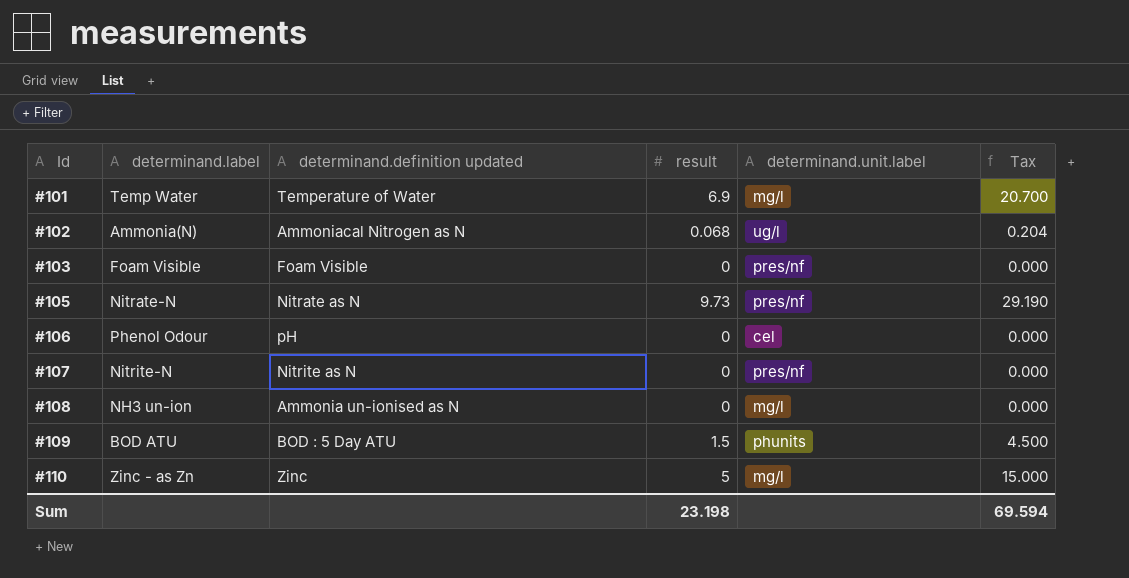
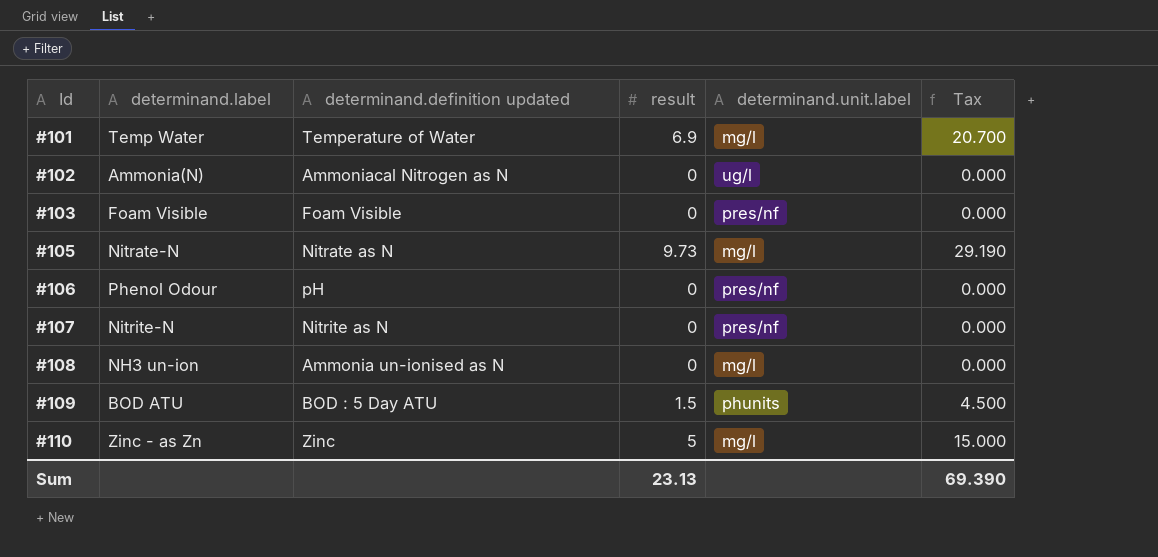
#102 | result: 0.068 -> 0
#102 | Tax: 0.204 -> 0.000
#105 | determinand.unit.label: pres/nf -> mg/l
#106 | determinand.unit.label: cel -> pres/nf
Sum | result: 23.198 -> 23.13
Sum | Tax: 69.594 -> 69.390

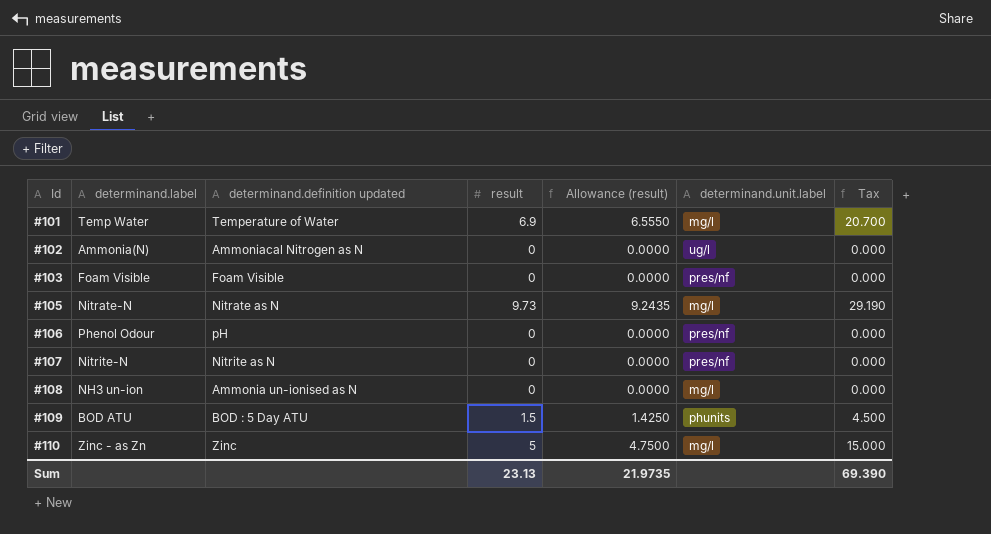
column Allowance (result) | formula: none -> [result] * 0.95

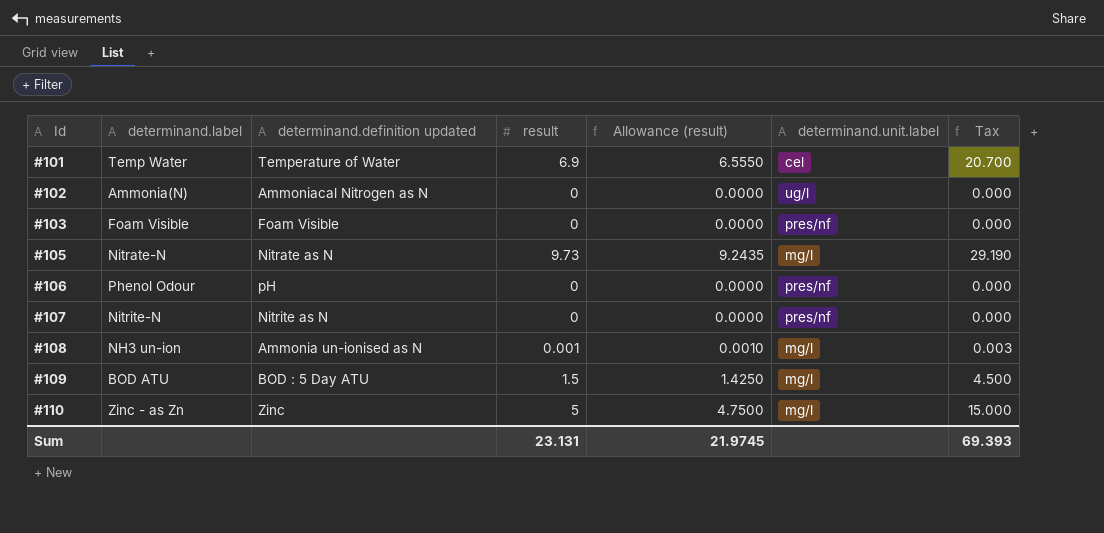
#101 | determinand.unit.label: mg/l -> cel
#108 | result: 0 -> 0.001
#108 | Allowance (result): 0.0000 -> 0.0010
#108 | Tax: 0.000 -> 0.003
#109 | determinand.unit.label: phunits -> mg/l
Sum | result: 23.13 -> 23.131
Sum | Allowance (result): 21.9735 -> 21.9745
Sum | Tax: 69.390 -> 69.393

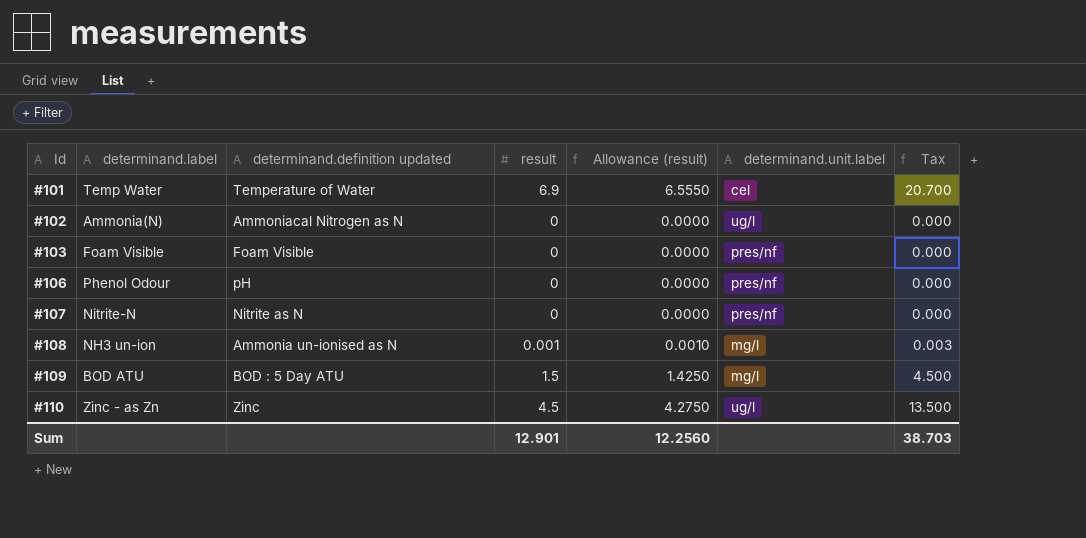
row #105: Nitrate-N | Nitrate as N | 9.73 | 9.2435 | mg/l | 29.190 -> none
#110 | result: 5 -> 4.5
#110 | Allowance (result): 4.7500 -> 4.2750
#110 | determinand.unit.label: mg/l -> ug/l
#110 | Tax: 15.000 -> 13.500
Sum | result: 23.131 -> 12.901
Sum | Allowance (result): 21.9745 -> 12.2560
Sum | Tax: 69.393 -> 38.703

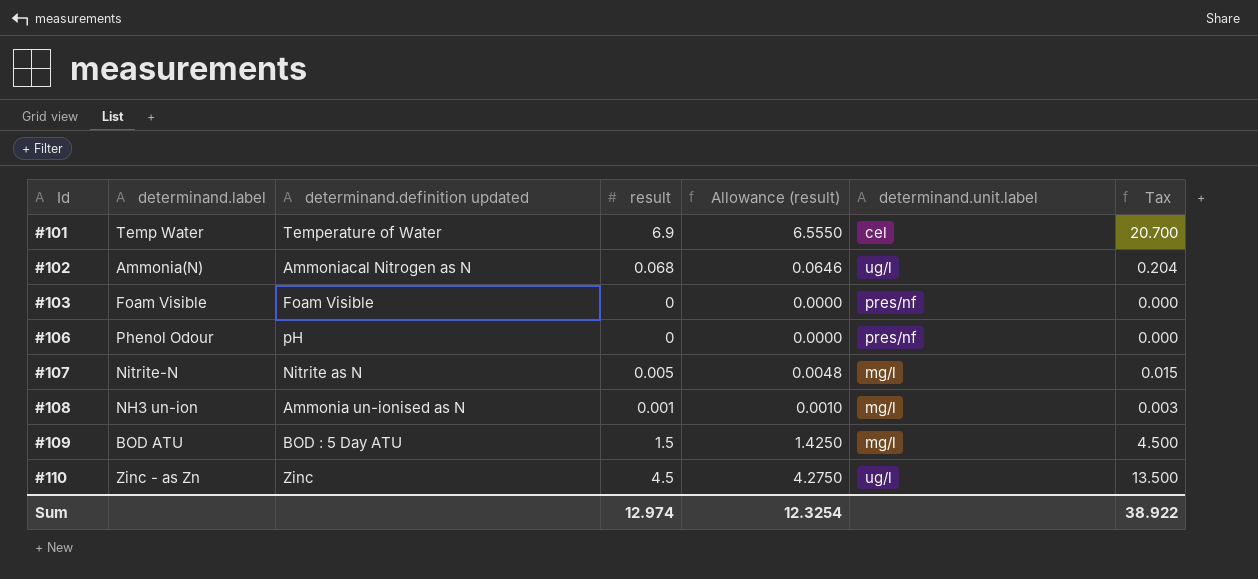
#102 | result: 0 -> 0.068
#102 | Allowance (result): 0.0000 -> 0.0646
#102 | Tax: 0.000 -> 0.204
#107 | result: 0 -> 0.005
#107 | Allowance (result): 0.0000 -> 0.0048
#107 | determinand.unit.label: pres/nf -> mg/l
#107 | Tax: 0.000 -> 0.015
Sum | result: 12.901 -> 12.974
Sum | Allowance (result): 12.2560 -> 12.3254
Sum | Tax: 38.703 -> 38.922

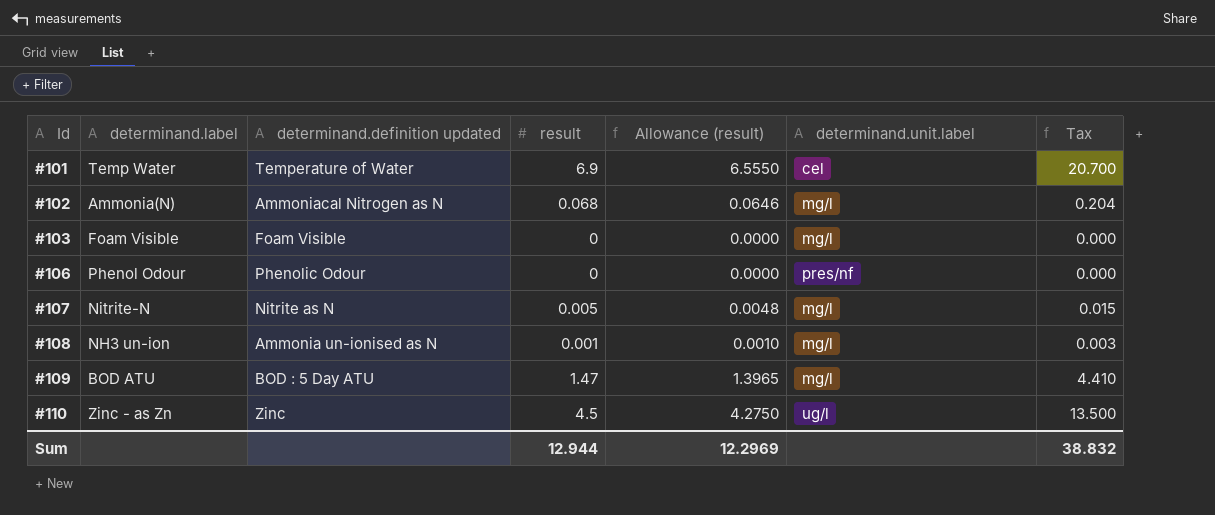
#102 | determinand.unit.label: ug/l -> mg/l
#103 | determinand.unit.label: pres/nf -> mg/l
#106 | determinand.definition updated: pH -> Phenolic Odour
#109 | result: 1.5 -> 1.47
#109 | Allowance (result): 1.4250 -> 1.3965
#109 | Tax: 4.500 -> 4.410
Sum | result: 12.974 -> 12.944
Sum | Allowance (result): 12.3254 -> 12.2969
Sum | Tax: 38.922 -> 38.832

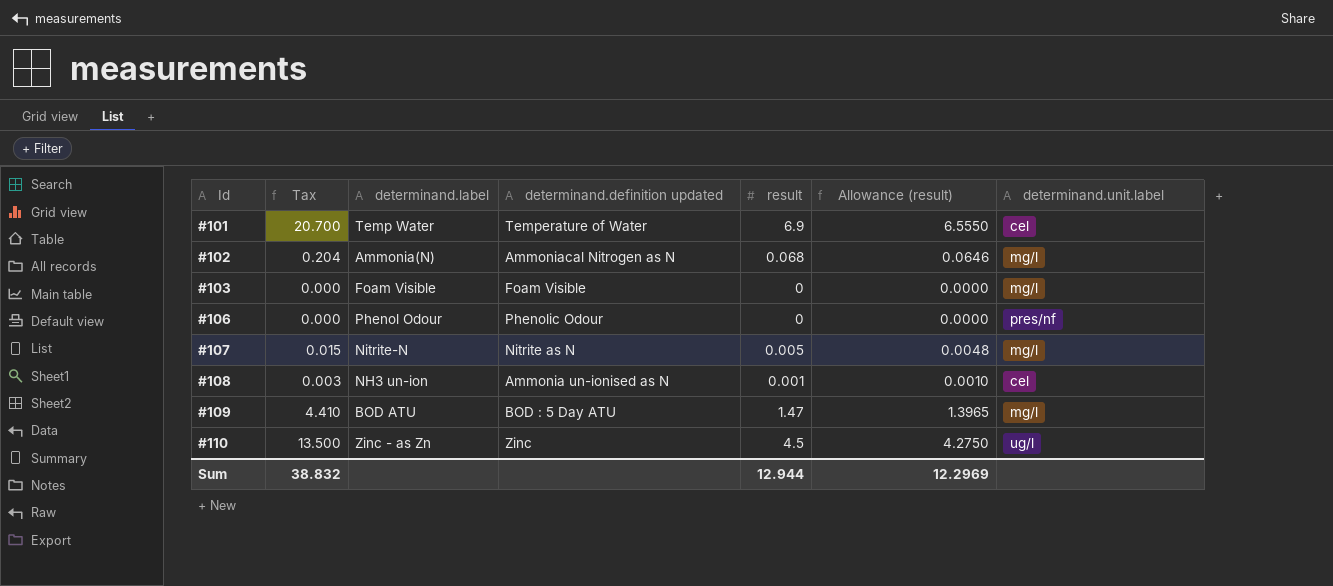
column Tax | position: 7 -> 2
#108 | determinand.unit.label: mg/l -> cel

